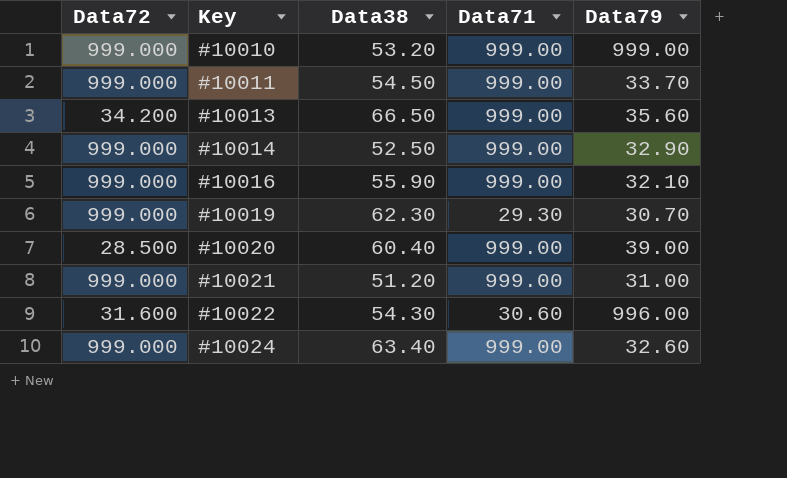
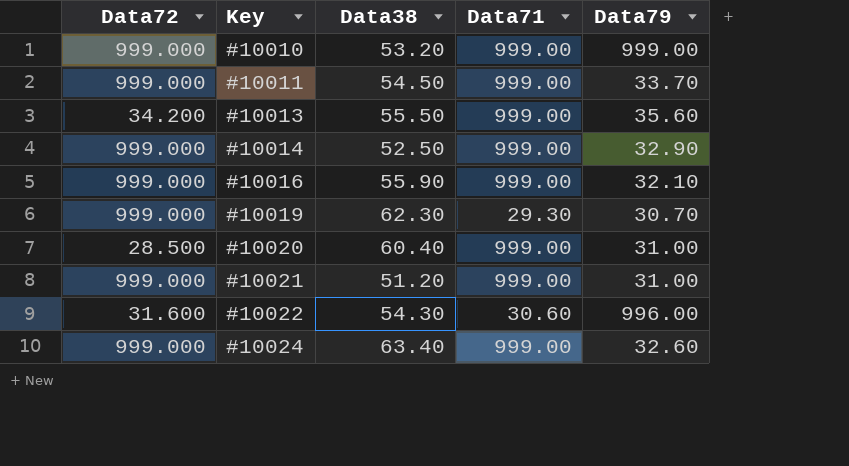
#10013 | Data38: 66.50 -> 55.50
#10020 | Data79: 39.00 -> 31.00

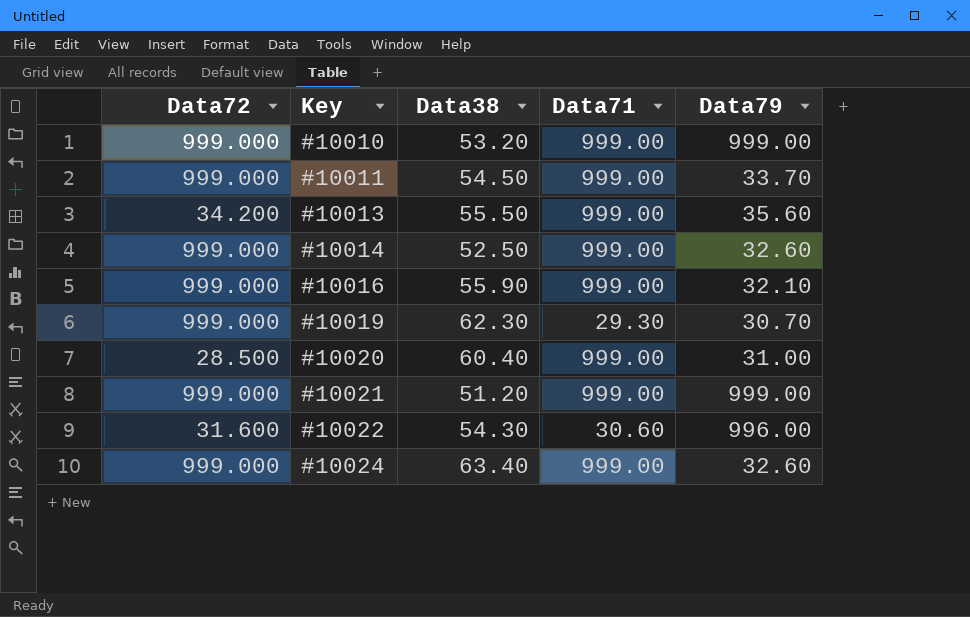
#10014 | Data79: 32.90 -> 32.60
#10021 | Data79: 31.00 -> 999.00

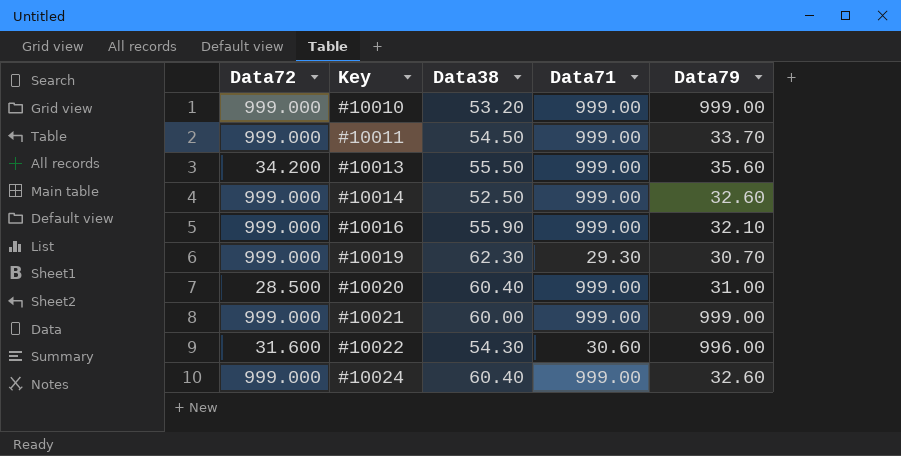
#10021 | Data38: 51.20 -> 60.00
#10024 | Data38: 63.40 -> 60.40

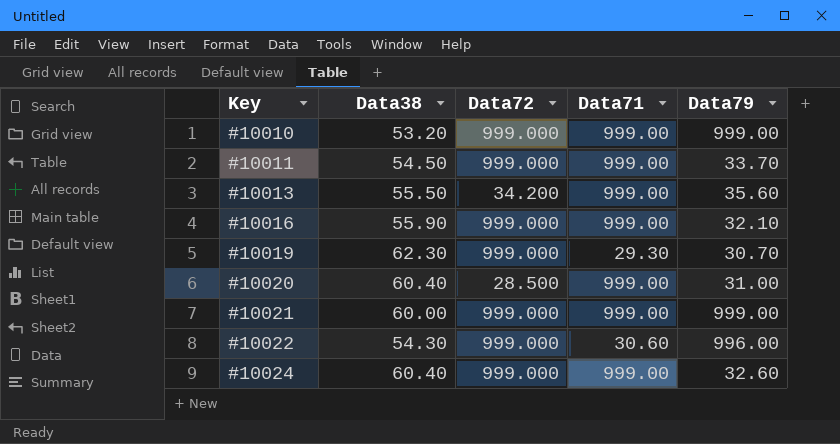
column Data72 | position: 1 -> 3
row #10014: 999.000 | 52.50 | 999.00 | 32.60 -> none
#10022 | Data72: 31.600 -> 999.000

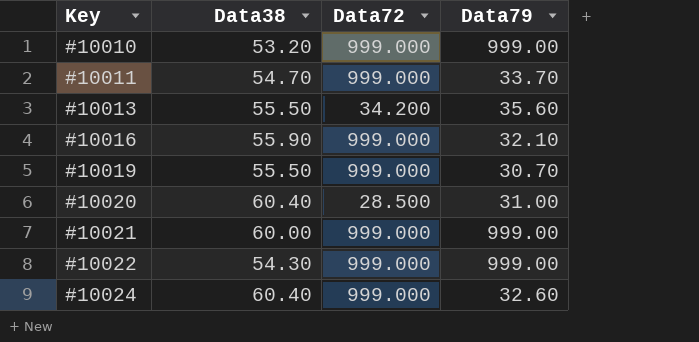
column Data71 | position: 4 -> none
#10011 | Data38: 54.50 -> 54.70
#10019 | Data38: 62.30 -> 55.50
#10022 | Data79: 996.00 -> 999.00

